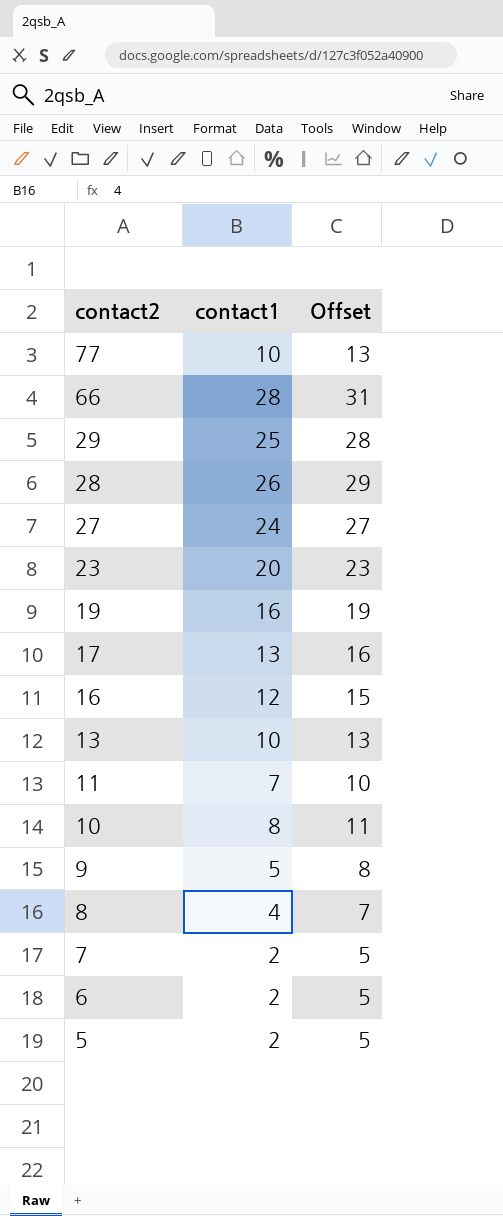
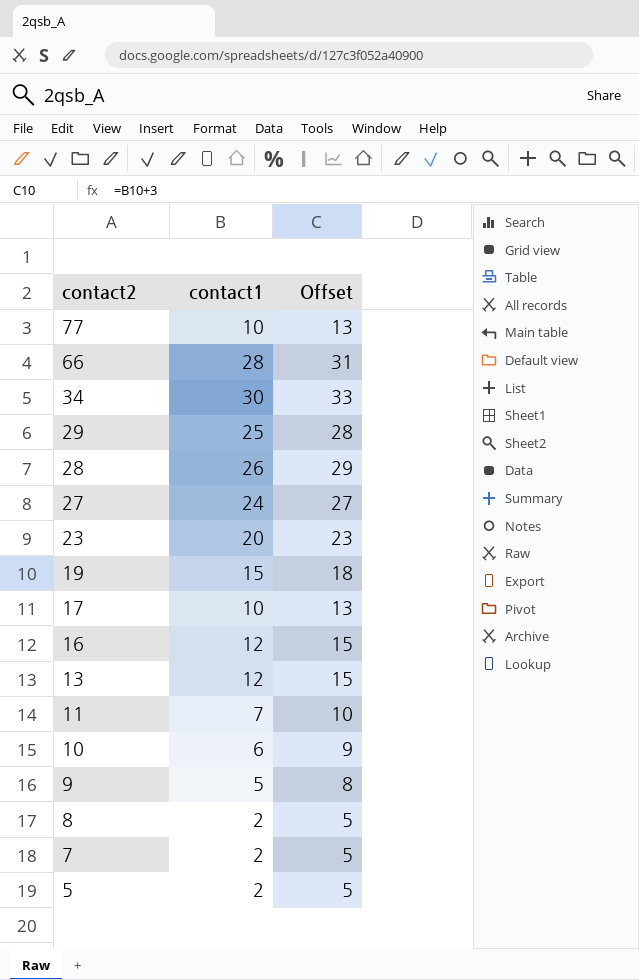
row 6: 2 | 5 -> none
row 34: none -> 30 | 33
19 | contact1: 16 -> 15
19 | Offset: 19 -> 18
17 | contact1: 13 -> 10
17 | Offset: 16 -> 13
13 | contact1: 10 -> 12
13 | Offset: 13 -> 15
10 | contact1: 8 -> 6
10 | Offset: 11 -> 9
8 | contact1: 4 -> 2
8 | Offset: 7 -> 5

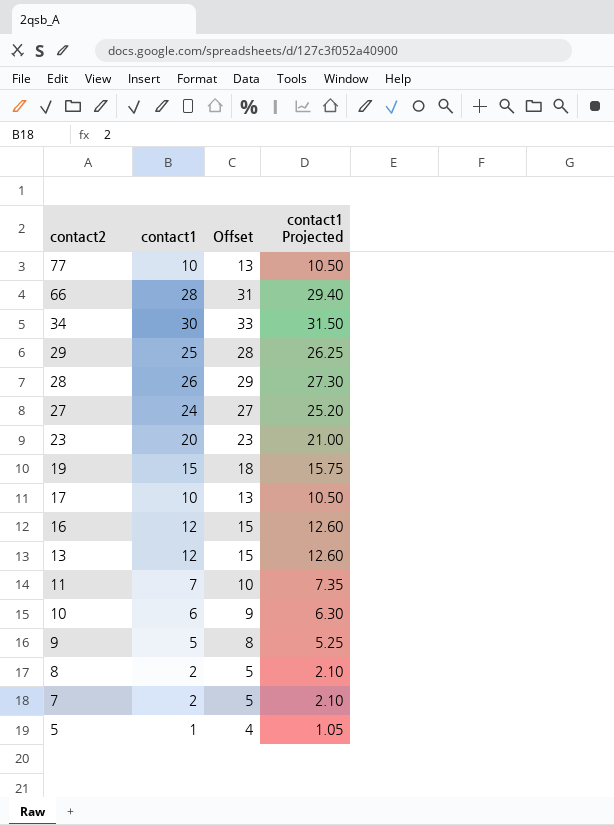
column contact1 Projected | formula: none -> [contact1] * 1.05
5 | contact1: 2 -> 1
5 | Offset: 5 -> 4

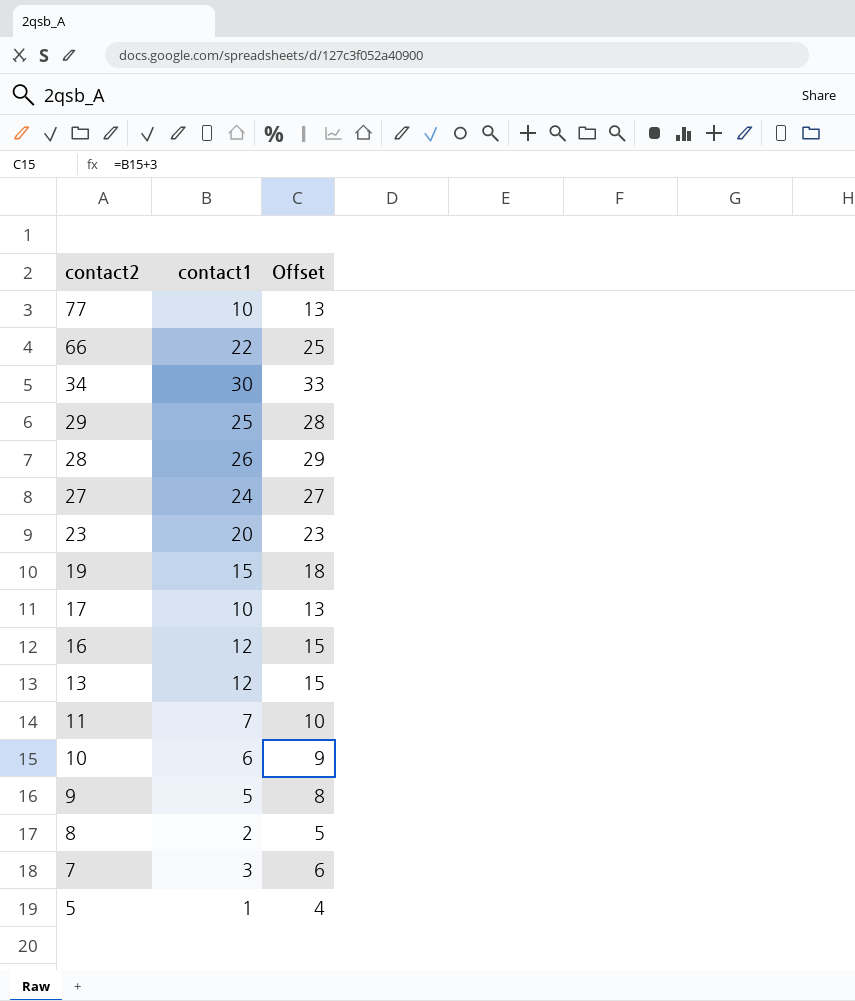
column contact1 Projected | formula: [contact1] * 1.05 -> none
66 | contact1: 28 -> 22
66 | Offset: 31 -> 25
7 | contact1: 2 -> 3
7 | Offset: 5 -> 6

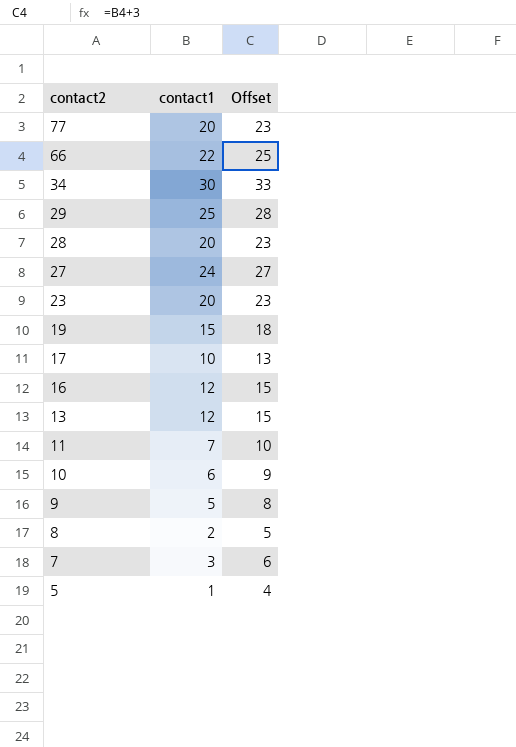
77 | contact1: 10 -> 20
77 | Offset: 13 -> 23
28 | contact1: 26 -> 20
28 | Offset: 29 -> 23

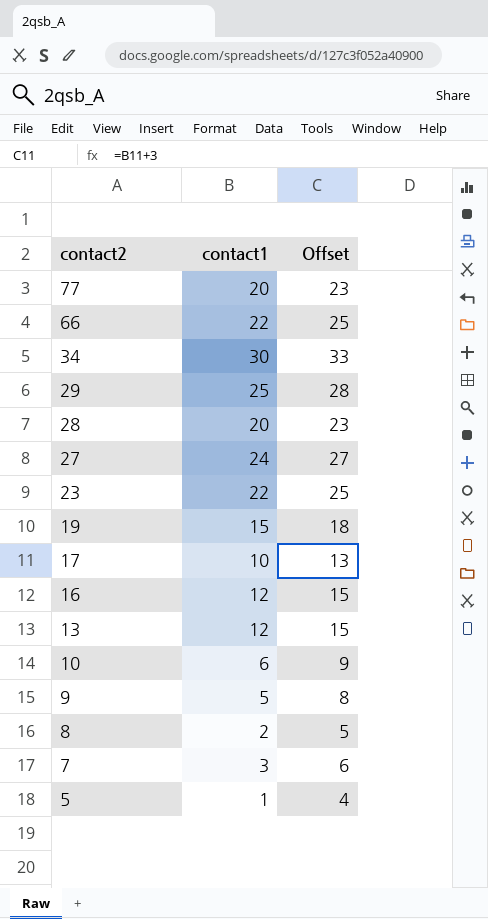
row 11: 7 | 10 -> none
23 | contact1: 20 -> 22
23 | Offset: 23 -> 25

